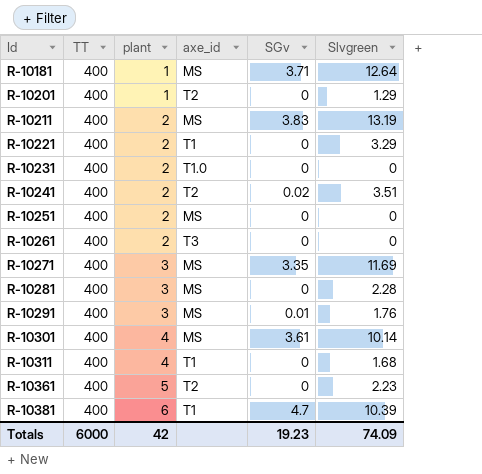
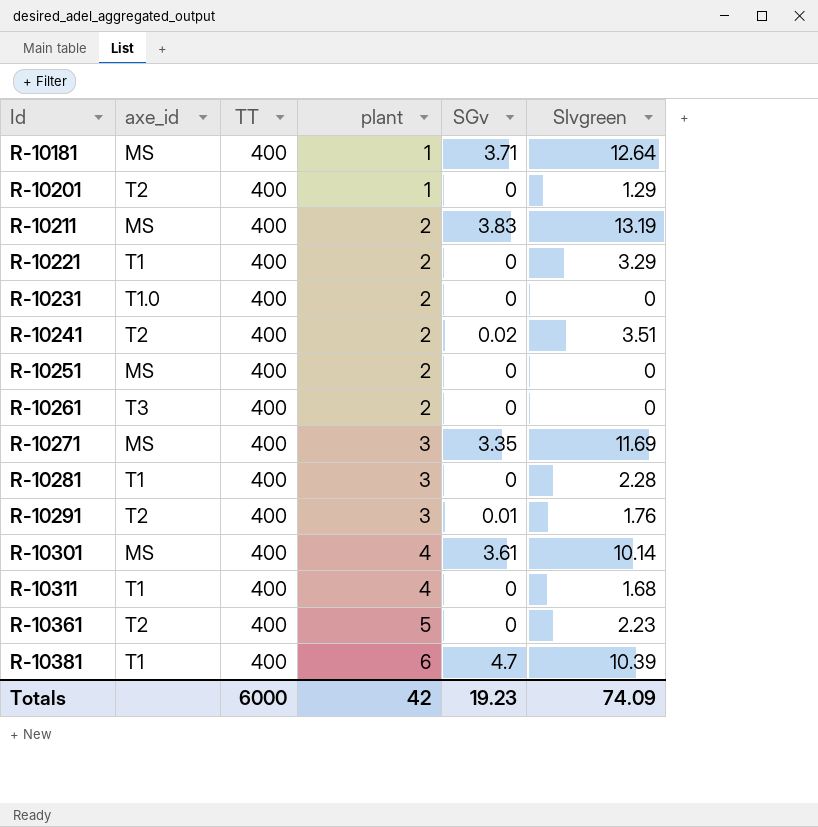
column axe_id | position: 4 -> 2
R-10281 | axe_id: MS -> T1
R-10291 | axe_id: MS -> T2

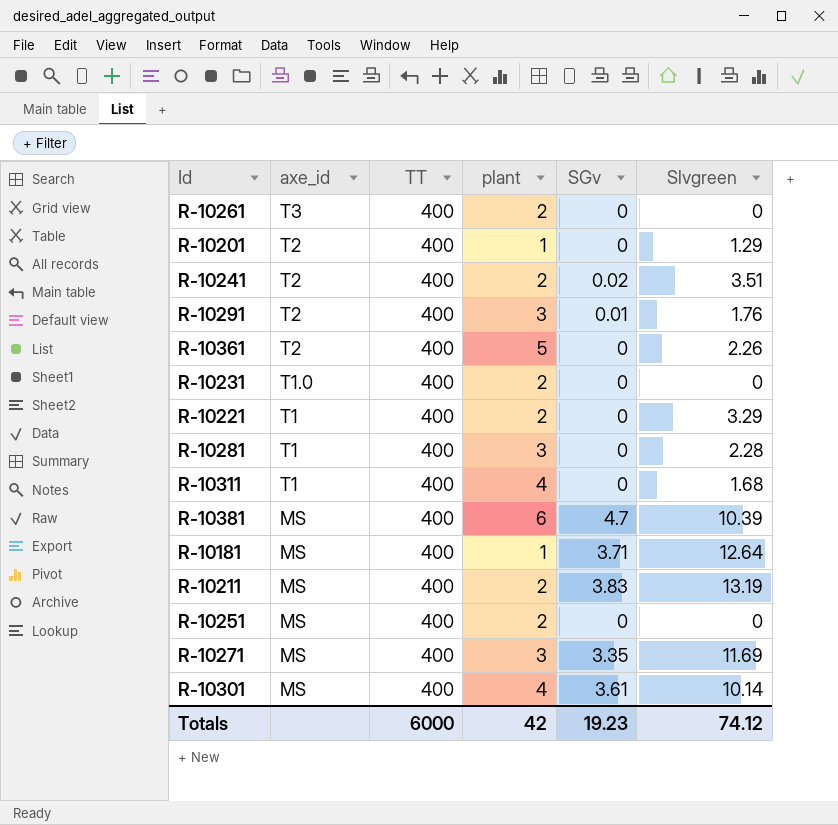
row order: Id ascending -> axe_id descending
R-10361 | Slvgreen: 2.23 -> 2.26
R-10381 | axe_id: T1 -> MS
Totals | Slvgreen: 74.09 -> 74.12

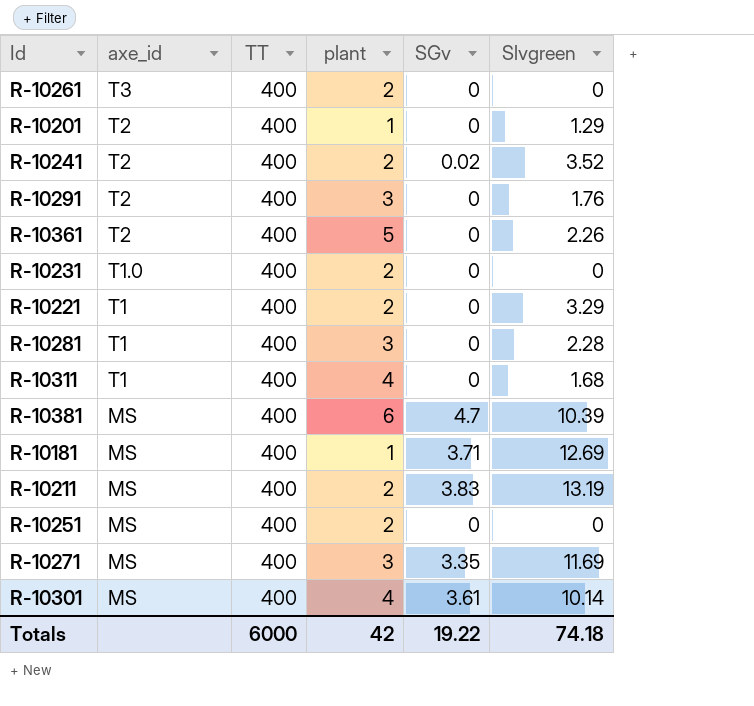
R-10241 | Slvgreen: 3.51 -> 3.52
R-10291 | SGv: 0.01 -> 0
R-10181 | Slvgreen: 12.64 -> 12.69
Totals | SGv: 19.23 -> 19.22
Totals | Slvgreen: 74.12 -> 74.18

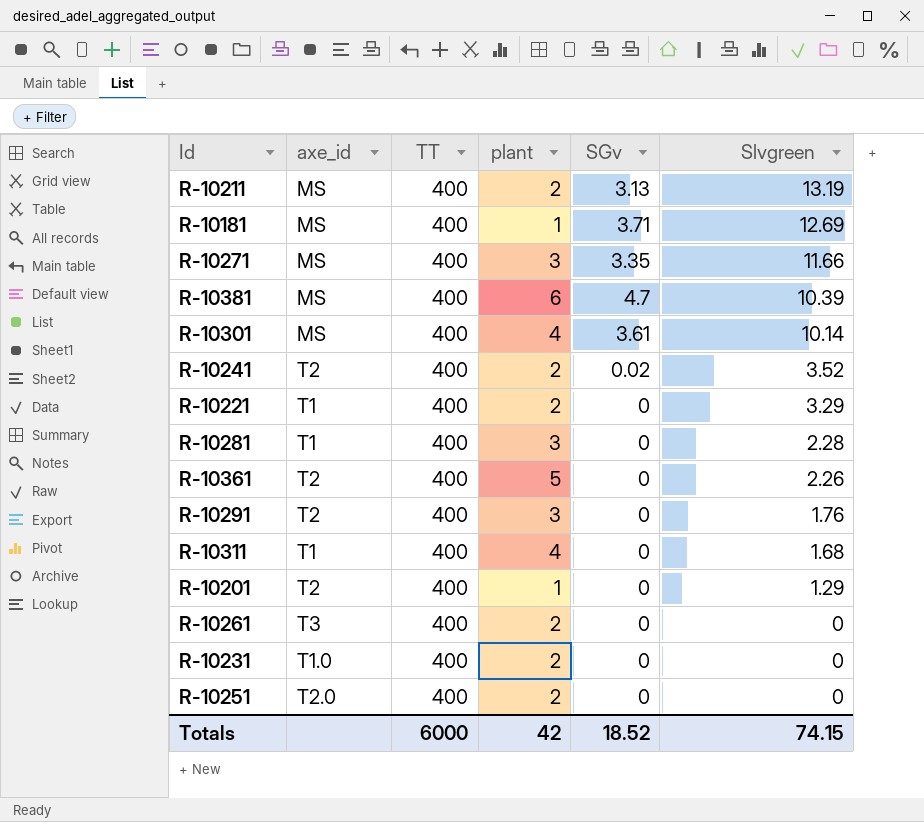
row order: axe_id descending -> Slvgreen descending
R-10211 | SGv: 3.83 -> 3.13
R-10271 | Slvgreen: 11.69 -> 11.66
R-10251 | axe_id: MS -> T2.0
Totals | SGv: 19.22 -> 18.52
Totals | Slvgreen: 74.18 -> 74.15

